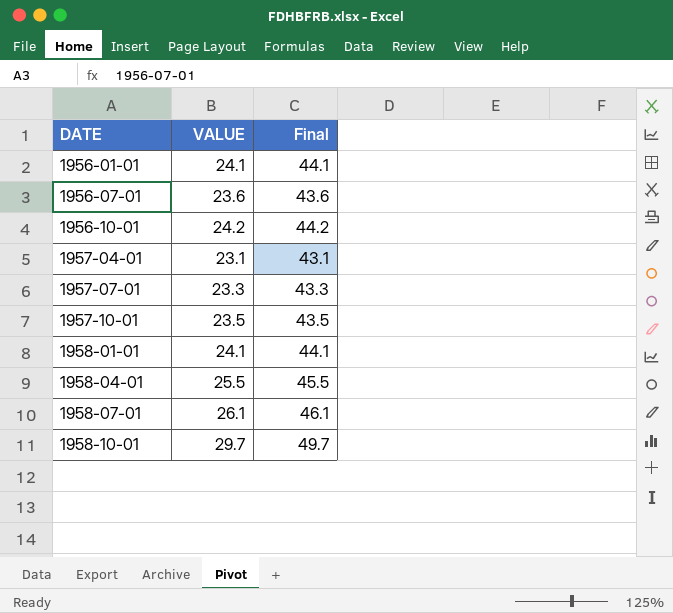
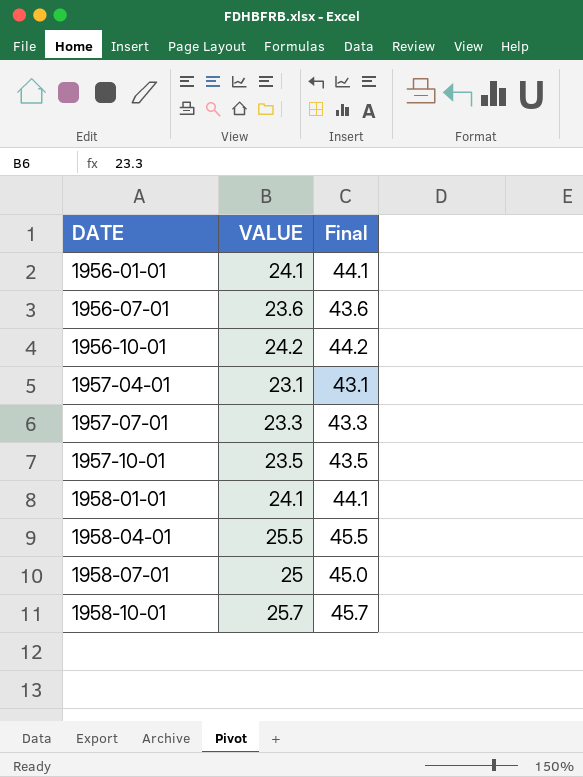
1958-07-01 | VALUE: 26.1 -> 25
1958-07-01 | Final: 46.1 -> 45.0
1958-10-01 | VALUE: 29.7 -> 25.7
1958-10-01 | Final: 49.7 -> 45.7

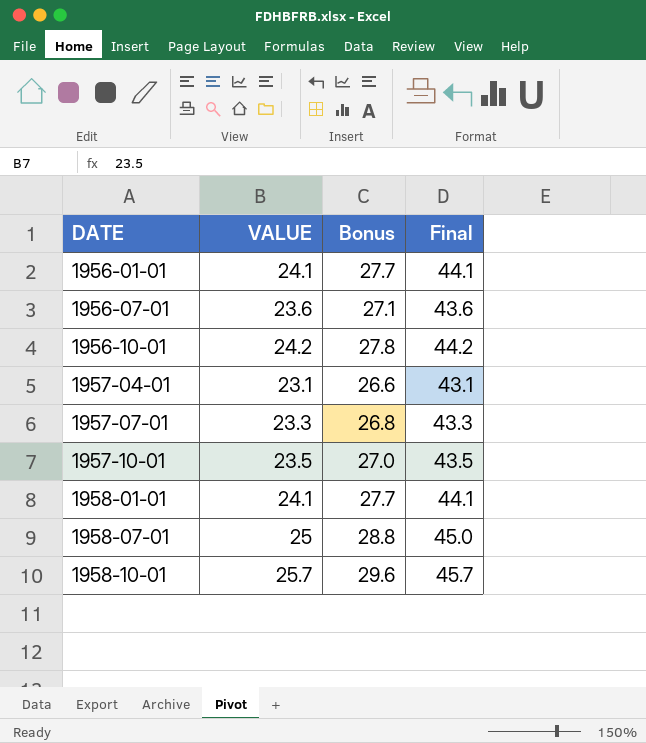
column Bonus | formula: none -> [VALUE] * 1.15
row 1958-04-01: 25.5 | 45.5 -> none

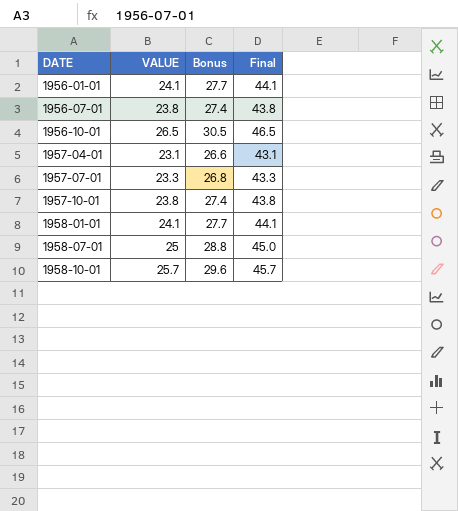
1956-07-01 | VALUE: 23.6 -> 23.8
1956-07-01 | Bonus: 27.1 -> 27.4
1956-07-01 | Final: 43.6 -> 43.8
1956-10-01 | VALUE: 24.2 -> 26.5
1956-10-01 | Bonus: 27.8 -> 30.5
1956-10-01 | Final: 44.2 -> 46.5
1957-10-01 | VALUE: 23.5 -> 23.8
1957-10-01 | Bonus: 27.0 -> 27.4
1957-10-01 | Final: 43.5 -> 43.8

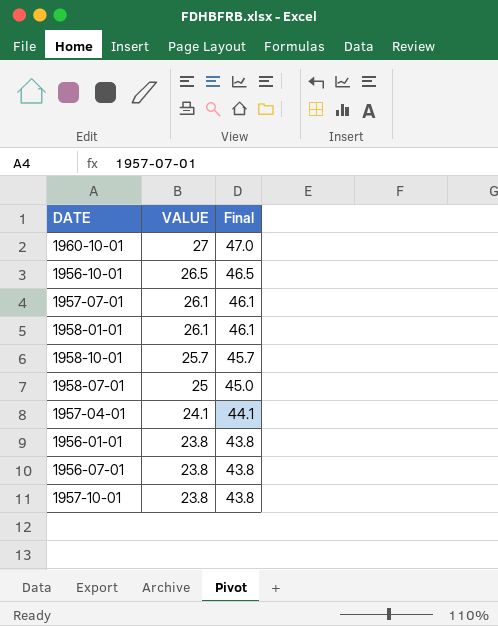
row order: DATE ascending -> VALUE descending
column Bonus | formula: [VALUE] * 1.15 -> none
row 1960-10-01: none -> 27 | 47.0
1957-07-01 | VALUE: 23.3 -> 26.1
1957-07-01 | Final: 43.3 -> 46.1
1958-01-01 | VALUE: 24.1 -> 26.1
1958-01-01 | Final: 44.1 -> 46.1
1957-04-01 | VALUE: 23.1 -> 24.1
1957-04-01 | Final: 43.1 -> 44.1
1956-01-01 | VALUE: 24.1 -> 23.8
1956-01-01 | Final: 44.1 -> 43.8

